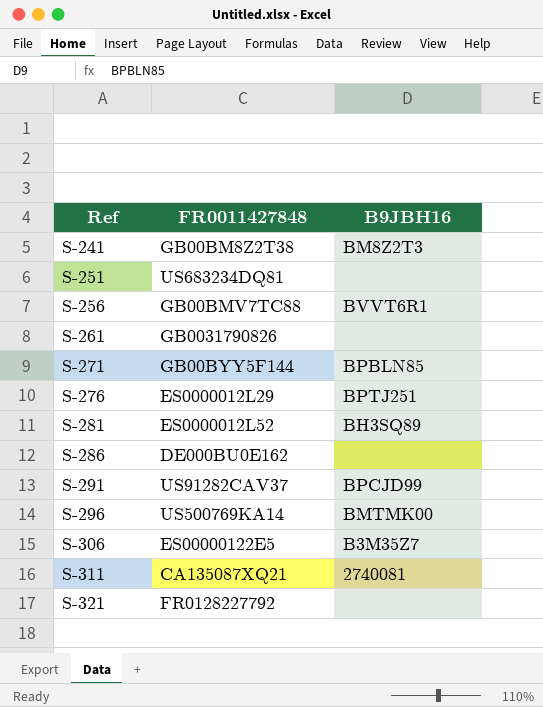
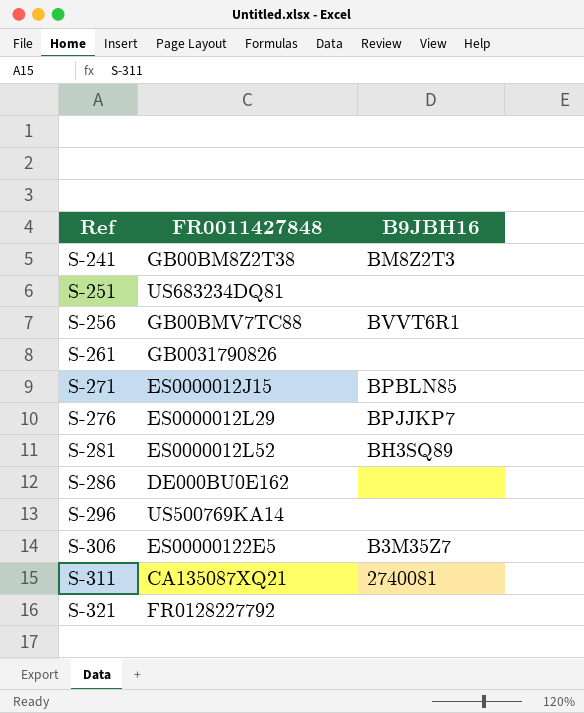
row S-291: US91282CAV37 | BPCJD99 -> none
S-271 | FR0011427848: GB00BYY5F144 -> ES0000012J15
S-276 | B9JBH16: BPTJ251 -> BPJJKP7
S-296 | B9JBH16: BMTMK00 -> none

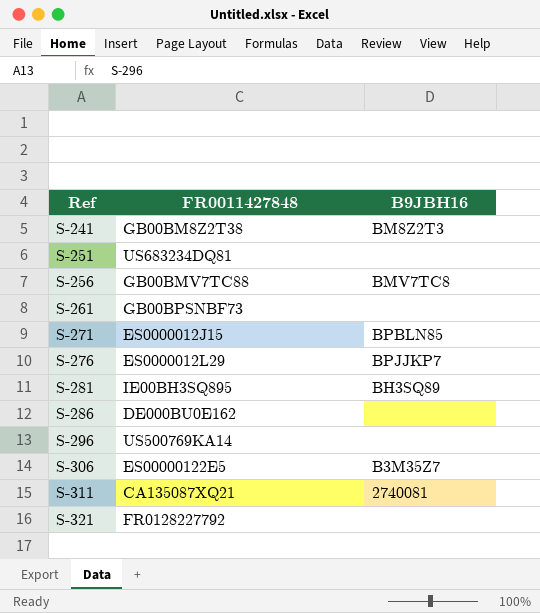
S-256 | B9JBH16: BVVT6R1 -> BMV7TC8
S-261 | FR0011427848: GB0031790826 -> GB00BPSNBF73
S-281 | FR0011427848: ES0000012L52 -> IE00BH3SQ895

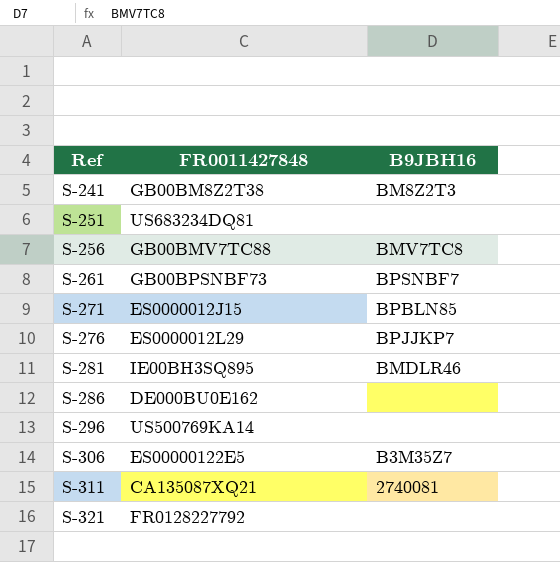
S-261 | B9JBH16: none -> BPSNBF7
S-281 | B9JBH16: BH3SQ89 -> BMDLR46

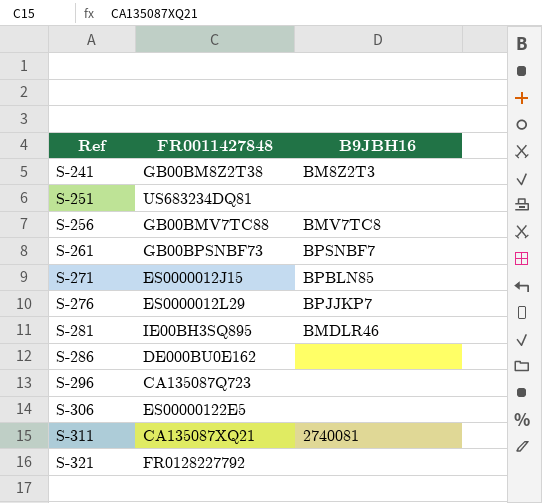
S-296 | FR0011427848: US500769KA14 -> CA135087Q723
S-306 | B9JBH16: B3M35Z7 -> none

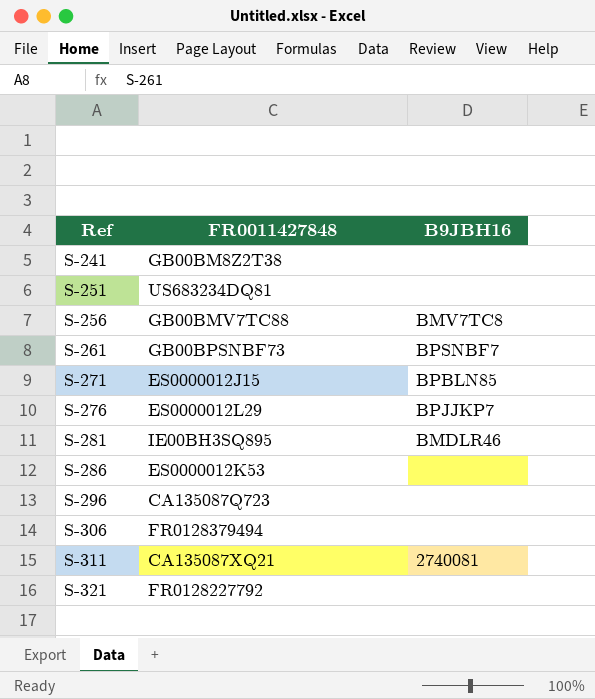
S-241 | B9JBH16: BM8Z2T3 -> none
S-286 | FR0011427848: DE000BU0E162 -> ES0000012K53
S-306 | FR0011427848: ES00000122E5 -> FR0128379494

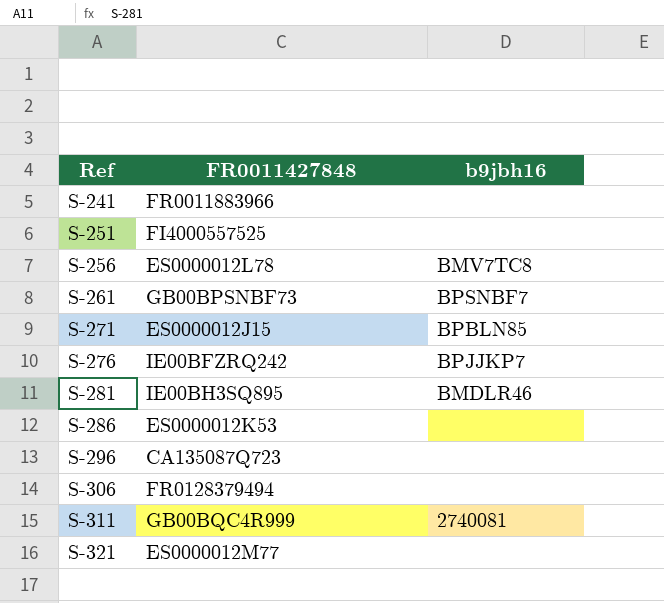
column name: B9JBH16 -> b9jbh16
S-241 | FR0011427848: GB00BM8Z2T38 -> FR0011883966
S-251 | FR0011427848: US683234DQ81 -> FI4000557525
S-256 | FR0011427848: GB00BMV7TC88 -> ES0000012L78
S-276 | FR0011427848: ES0000012L29 -> IE00BFZRQ242
S-311 | FR0011427848: CA135087XQ21 -> GB00BQC4R999
S-321 | FR0011427848: FR0128227792 -> ES0000012M77

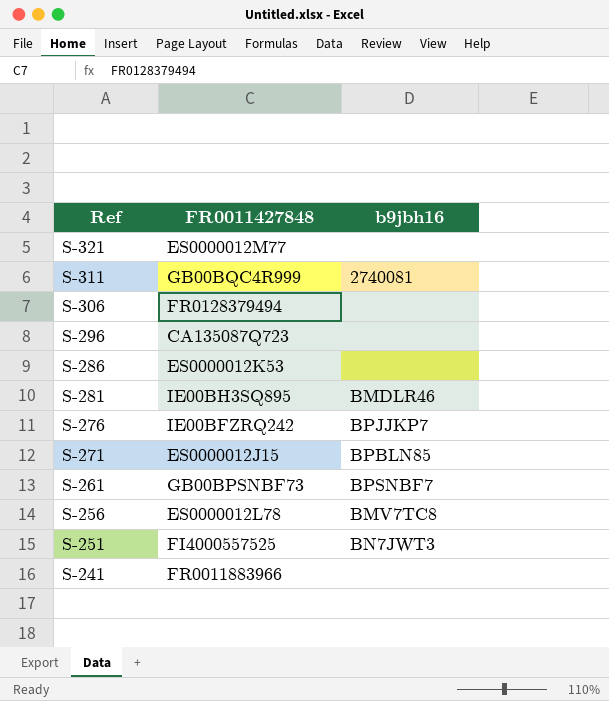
row order: Ref ascending -> Ref descending
S-251 | b9jbh16: none -> BN7JWT3

